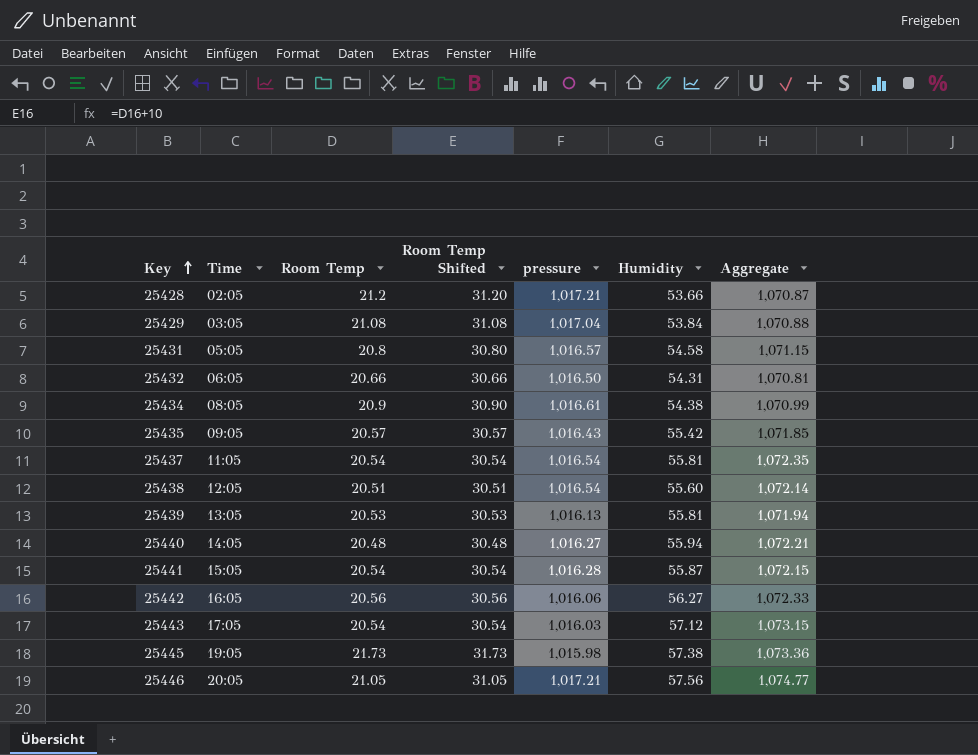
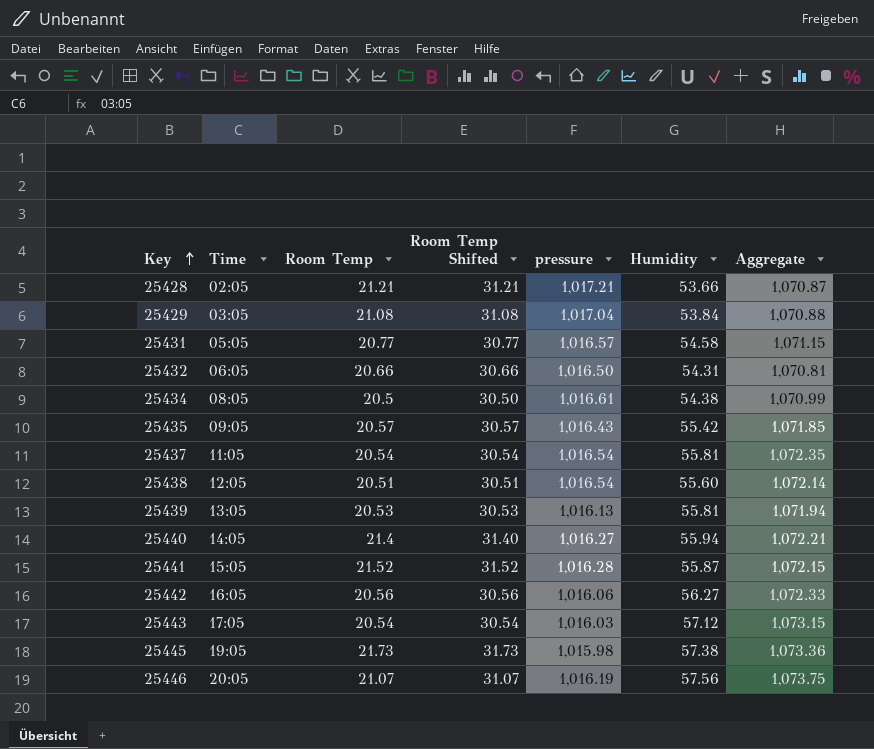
25428 | Room Temp: 21.2 -> 21.21
25428 | Room Temp Shifted: 31.20 -> 31.21
25431 | Room Temp: 20.8 -> 20.77
25431 | Room Temp Shifted: 30.80 -> 30.77
25434 | Room Temp: 20.9 -> 20.5
25434 | Room Temp Shifted: 30.90 -> 30.50
25440 | Room Temp: 20.48 -> 21.4
25440 | Room Temp Shifted: 30.48 -> 31.40
25441 | Room Temp: 20.54 -> 21.52
25441 | Room Temp Shifted: 30.54 -> 31.52
25446 | Room Temp: 21.05 -> 21.07
25446 | Room Temp Shifted: 31.05 -> 31.07
25446 | pressure: 1,017.21 -> 1,016.19
25446 | Aggregate: 1,074.77 -> 1,073.75

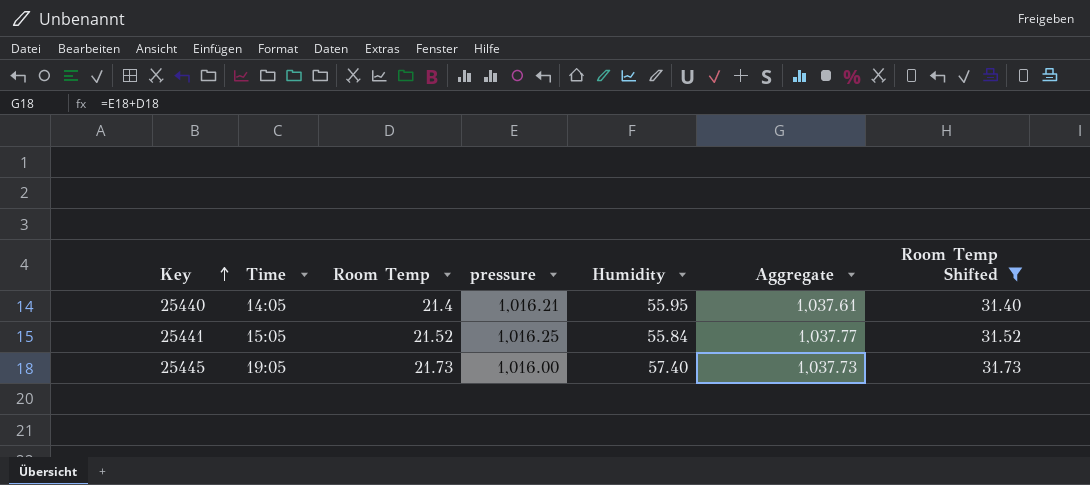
filter: none -> Room Temp Shifted >= 31.40
column Aggregate | formula: [pressure] + [Humidity] -> [Room Temp] + [pressure]
column Room Temp Shifted | position: 4 -> 7
25440 | pressure: 1,016.27 -> 1,016.21
25440 | Humidity: 55.94 -> 55.95
25441 | pressure: 1,016.28 -> 1,016.25
25441 | Humidity: 55.87 -> 55.84
25445 | pressure: 1,015.98 -> 1,016.00
25445 | Humidity: 57.38 -> 57.40

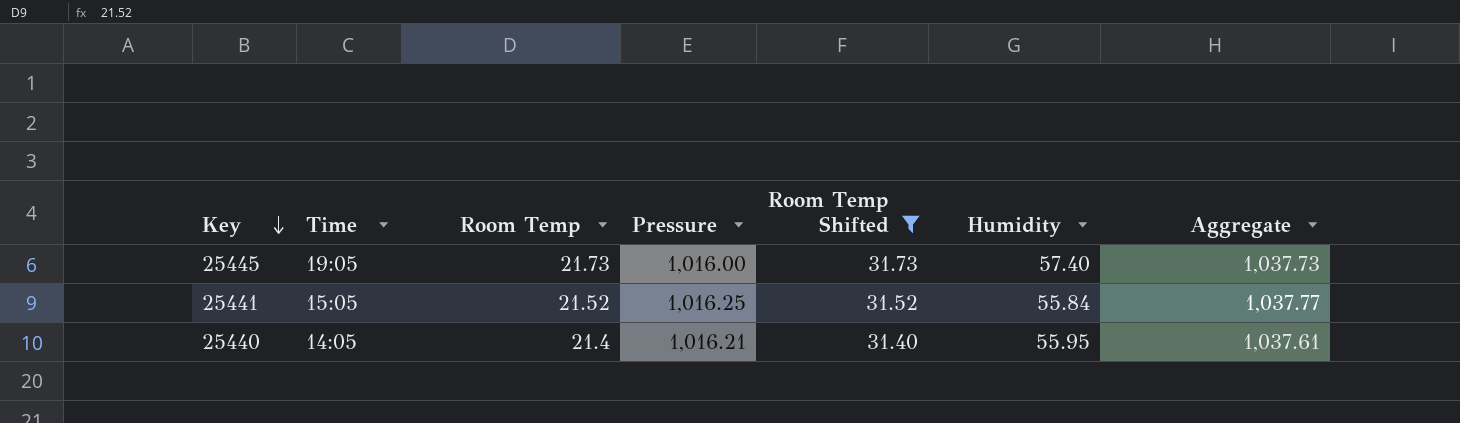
row order: Key ascending -> Key descending
column name: pressure -> Pressure
column Room Temp Shifted | position: 7 -> 5

